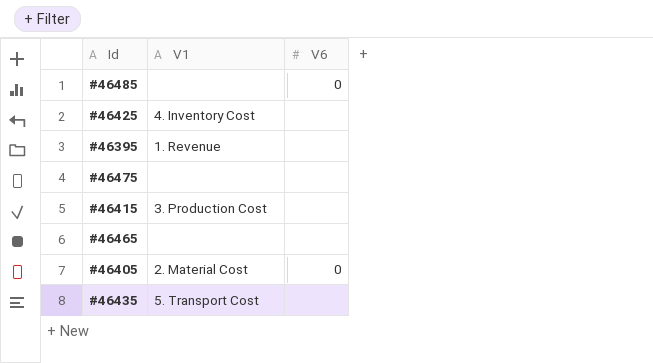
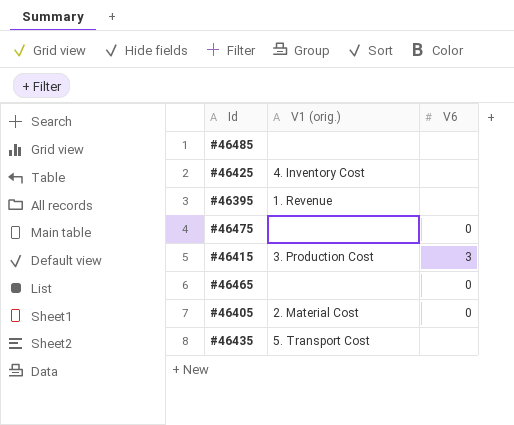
column name: V1 -> V1 (orig.)
#46485 | V6: 0 -> none
#46475 | V6: none -> 0
#46415 | V6: none -> 3
#46465 | V6: none -> 0

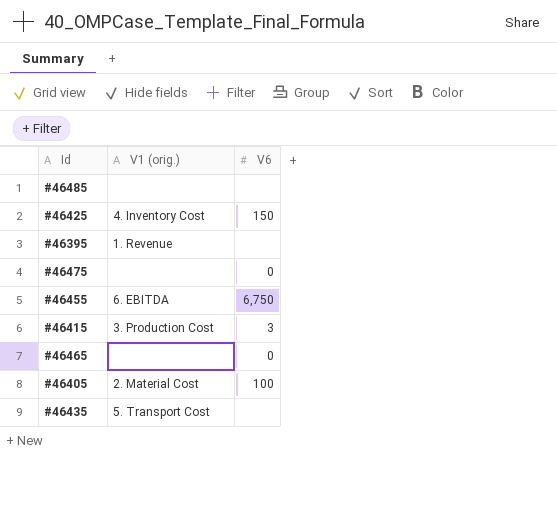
#46425 | V6: none -> 150
row #46455: none -> 6. EBITDA | 6,750
#46405 | V6: 0 -> 100

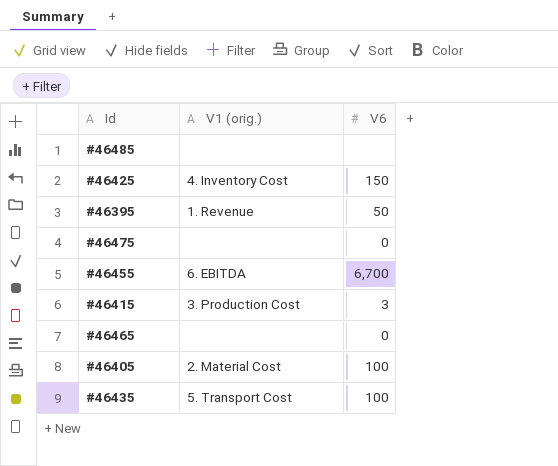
#46395 | V6: none -> 50
#46455 | V6: 6,750 -> 6,700
#46435 | V6: none -> 100

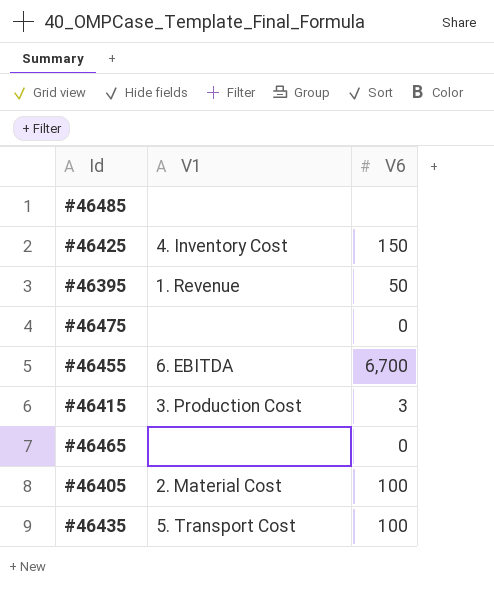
column name: V1 (orig.) -> V1

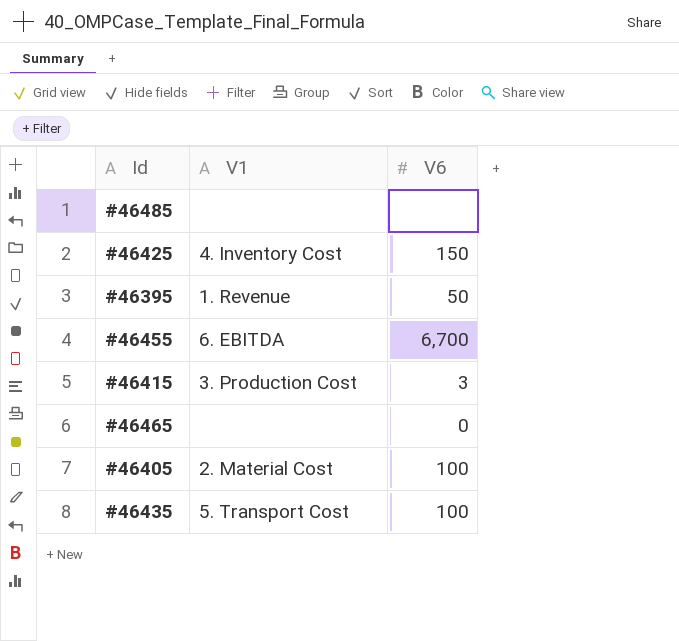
row #46475: none | 0 -> none

